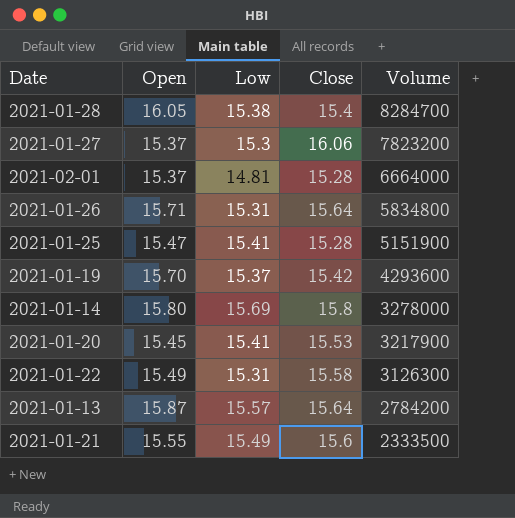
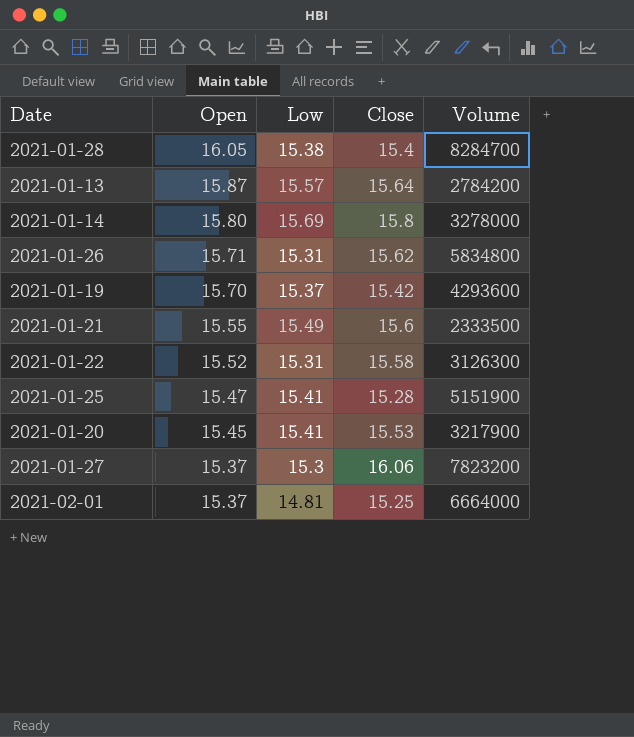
row order: Volume descending -> Open descending
2021-01-26 | Close: 15.64 -> 15.62
2021-01-22 | Open: 15.49 -> 15.52
2021-02-01 | Close: 15.28 -> 15.25

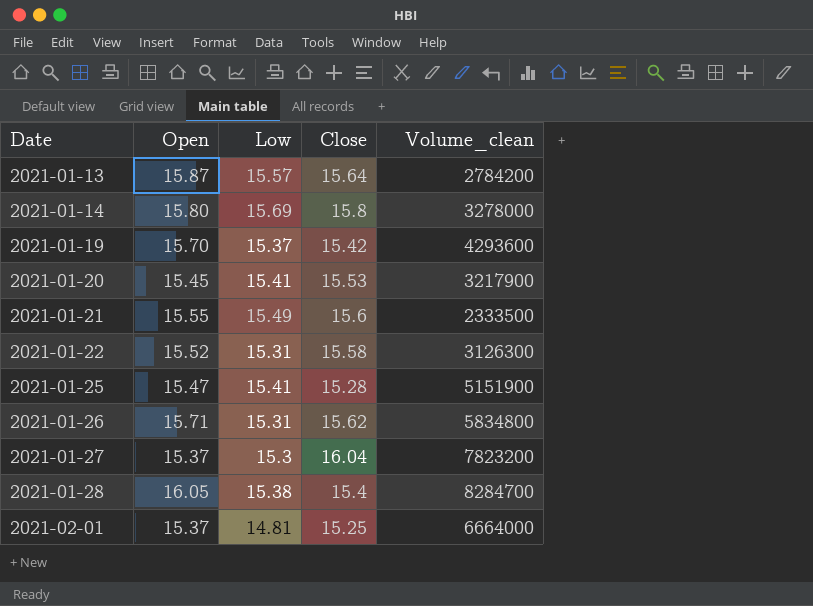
row order: Open descending -> Date ascending
column name: Volume -> Volume_clean
2021-01-27 | Close: 16.06 -> 16.04

